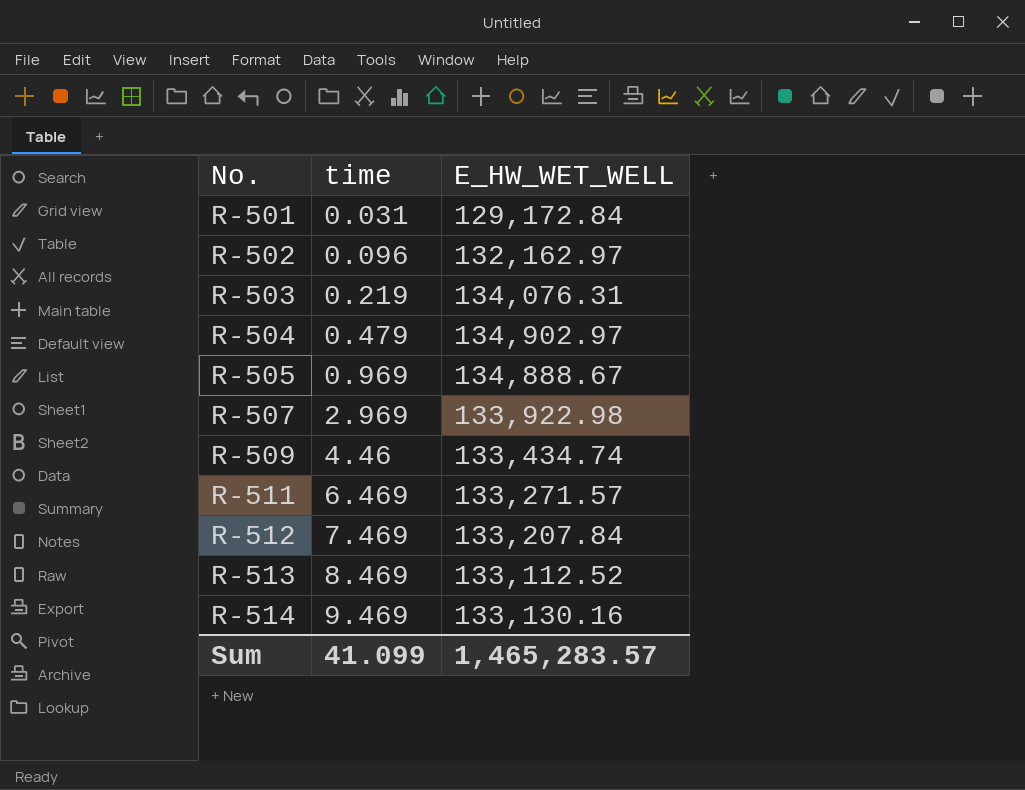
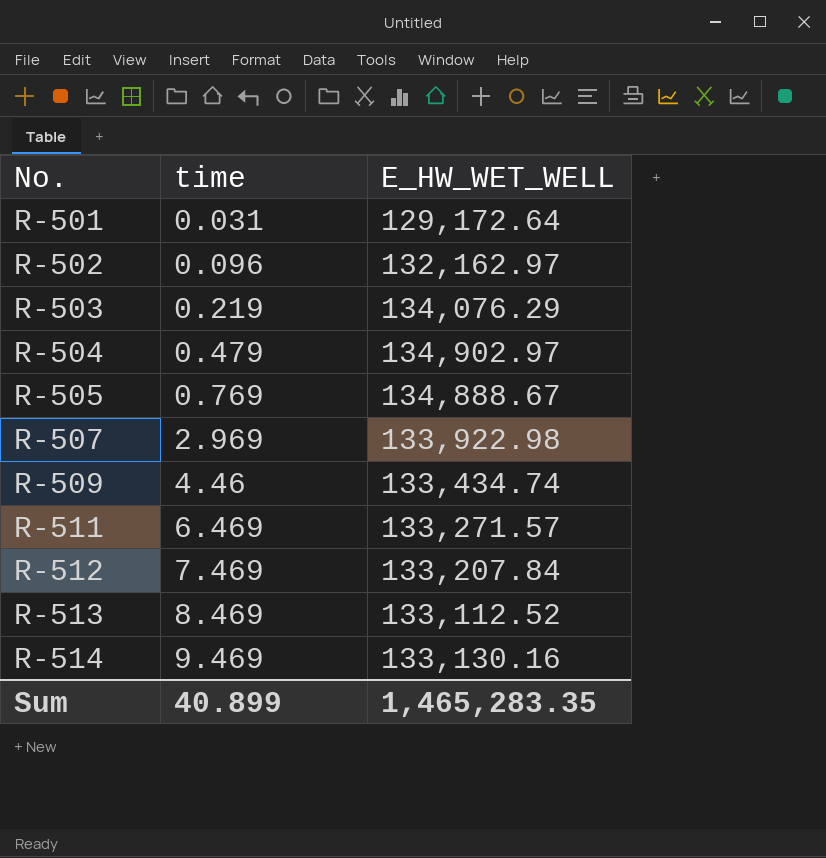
R-501 | E_HW_WET_WELL: 129,172.84 -> 129,172.64
R-503 | E_HW_WET_WELL: 134,076.31 -> 134,076.29
R-505 | time: 0.969 -> 0.769
Sum | time: 41.099 -> 40.899
Sum | E_HW_WET_WELL: 1,465,283.57 -> 1,465,283.35

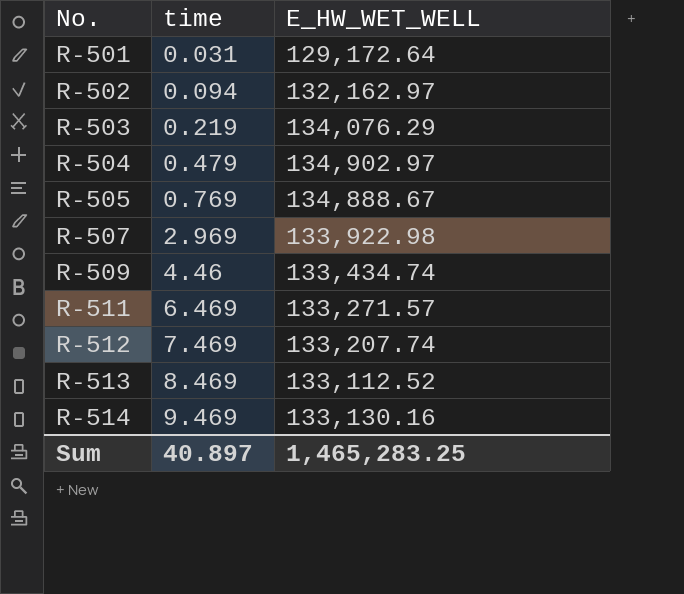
R-502 | time: 0.096 -> 0.094
R-512 | E_HW_WET_WELL: 133,207.84 -> 133,207.74
Sum | time: 40.899 -> 40.897
Sum | E_HW_WET_WELL: 1,465,283.35 -> 1,465,283.25

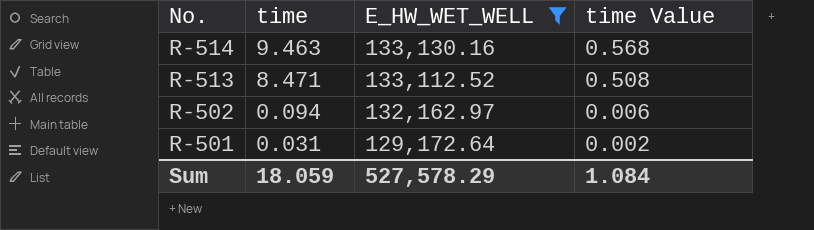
filter: none -> E_HW_WET_WELL <= 133,130.16
row order: No. ascending -> No. descending
column time Value | formula: none -> [time] * 0.06
R-514 | time: 9.469 -> 9.463
R-513 | time: 8.469 -> 8.471
Sum | time: 40.897 -> 18.059
Sum | E_HW_WET_WELL: 1,465,283.25 -> 527,578.29

